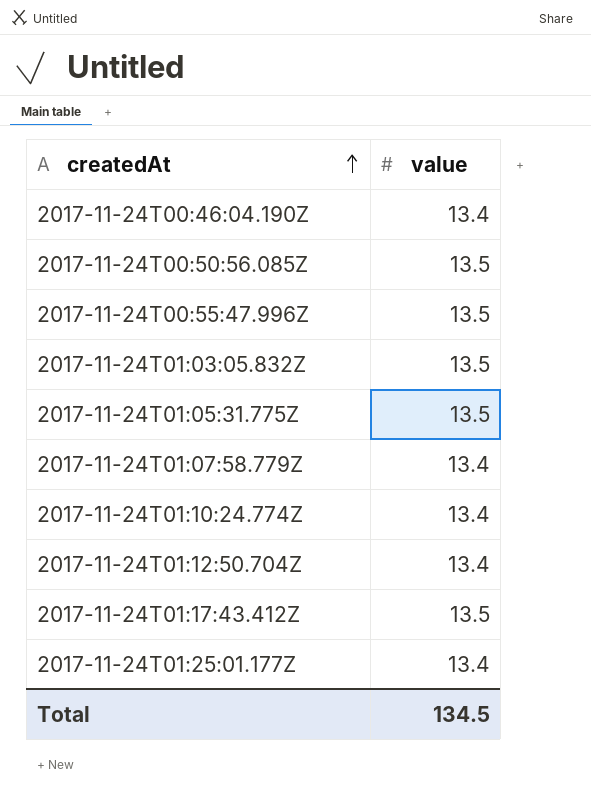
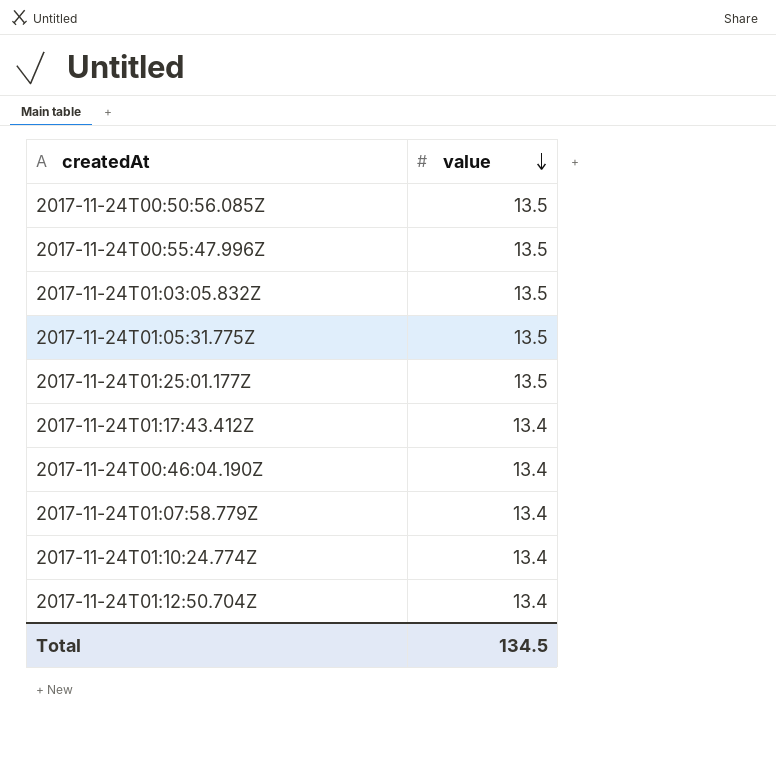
row order: createdAt ascending -> value descending
2017-11-24T01:25:01.177Z | value: 13.4 -> 13.5
2017-11-24T01:17:43.412Z | value: 13.5 -> 13.4

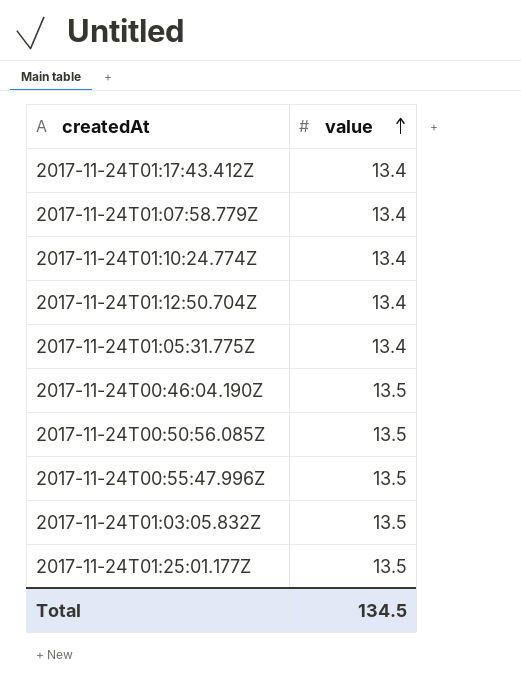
row order: value descending -> value ascending
2017-11-24T01:05:31.775Z | value: 13.5 -> 13.4
2017-11-24T00:46:04.190Z | value: 13.4 -> 13.5

